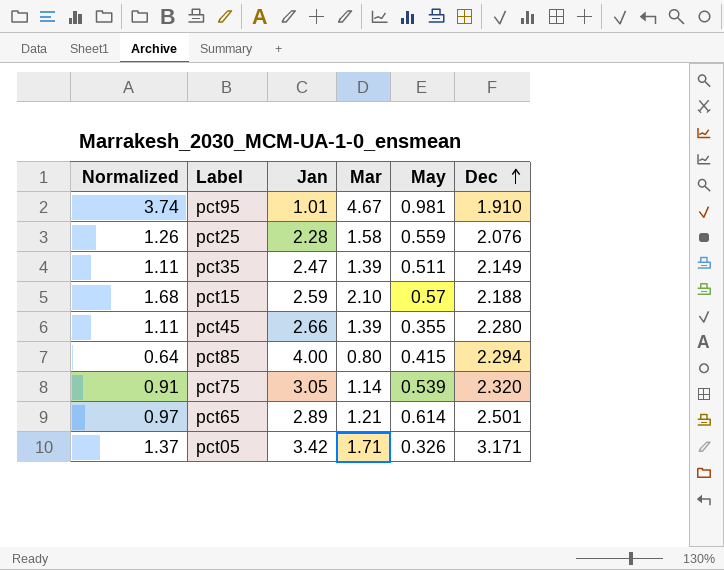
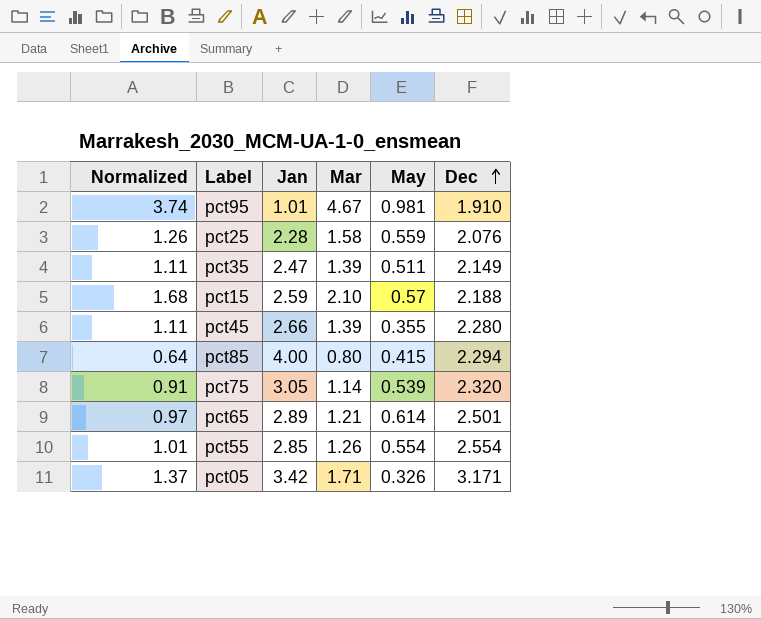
row pct55: none -> 1.01 | 2.85 | 1.26 | 0.554 | 2.554

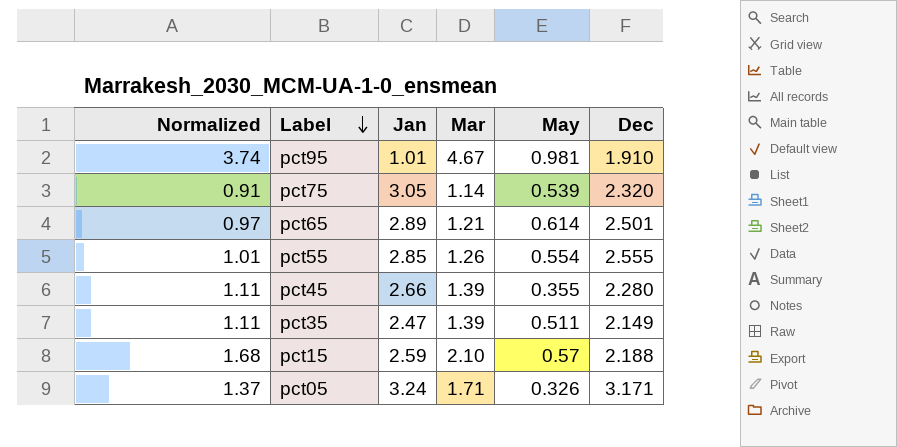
row order: Dec ascending -> Label descending
row pct25: 1.26 | 2.28 | 1.58 | 0.559 | 2.076 -> none
row pct85: 0.64 | 4.00 | 0.80 | 0.415 | 2.294 -> none
pct55 | Dec: 2.554 -> 2.555
pct05 | Jan: 3.42 -> 3.24

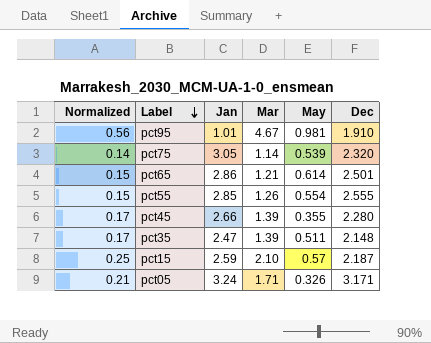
column Normalized | formula: [Mar] * 0.8 -> [Mar] * 0.12
pct65 | Jan: 2.89 -> 2.86
pct35 | Dec: 2.149 -> 2.148
pct15 | Dec: 2.188 -> 2.187

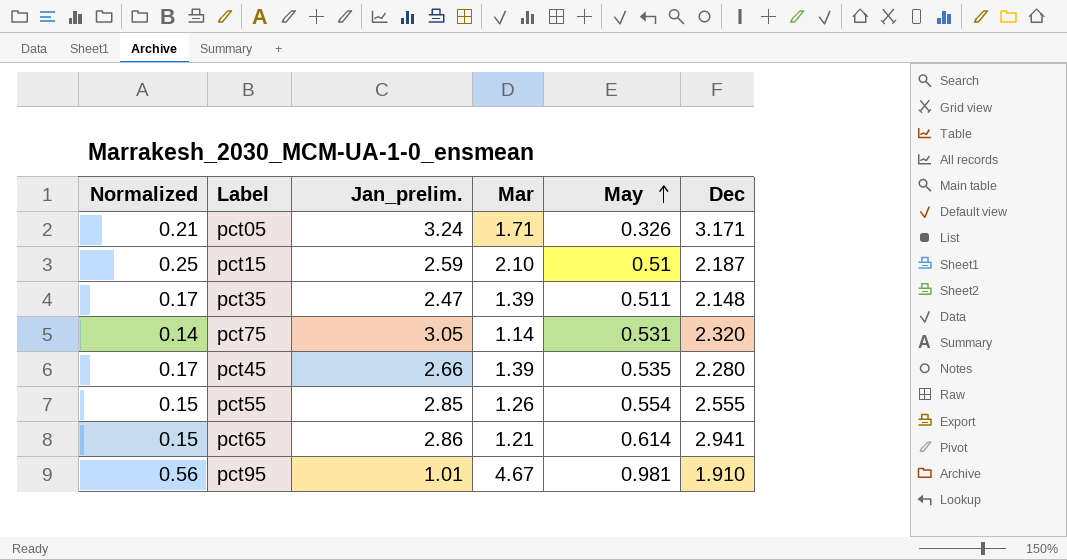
row order: Label descending -> May ascending
column name: Jan -> Jan_prelim.
pct15 | May: 0.57 -> 0.51
pct75 | May: 0.539 -> 0.531
pct45 | May: 0.355 -> 0.535
pct65 | Dec: 2.501 -> 2.941

